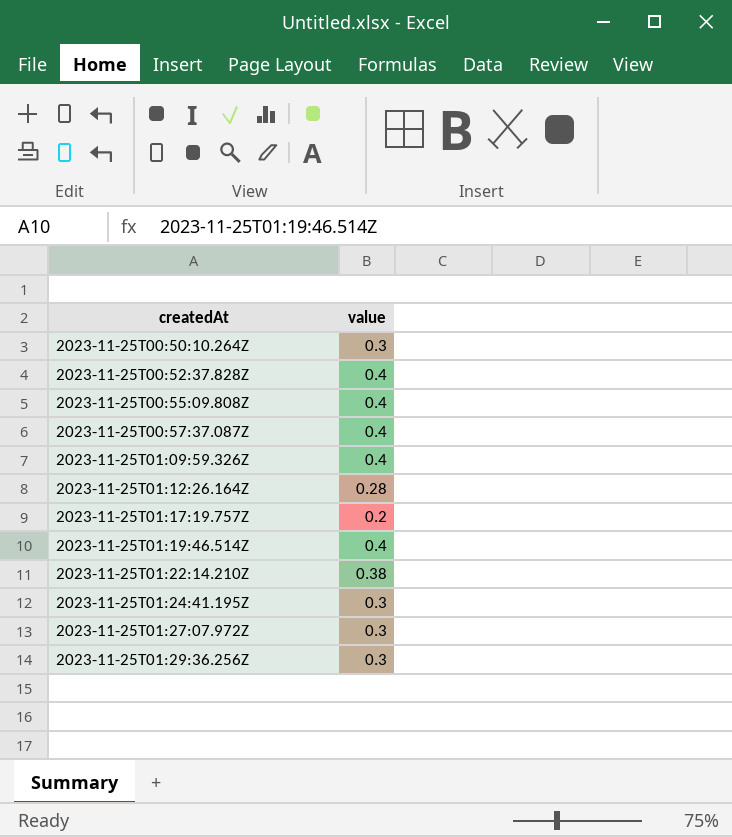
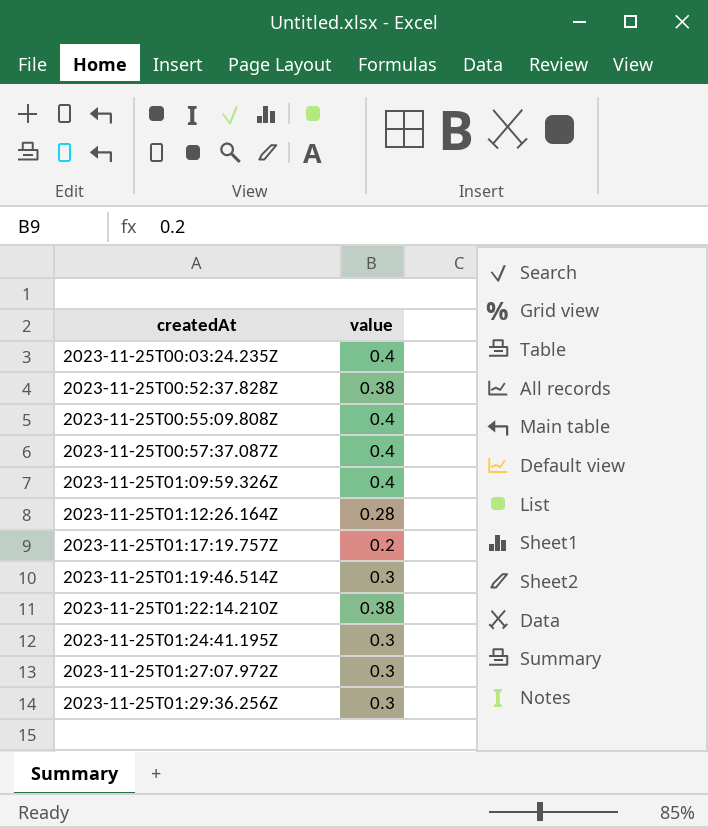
row 2023-11-25T00:50:10.264Z: 0.3 -> none
row 2023-11-25T00:03:24.235Z: none -> 0.4
2023-11-25T00:52:37.828Z | value: 0.4 -> 0.38
2023-11-25T01:19:46.514Z | value: 0.4 -> 0.3

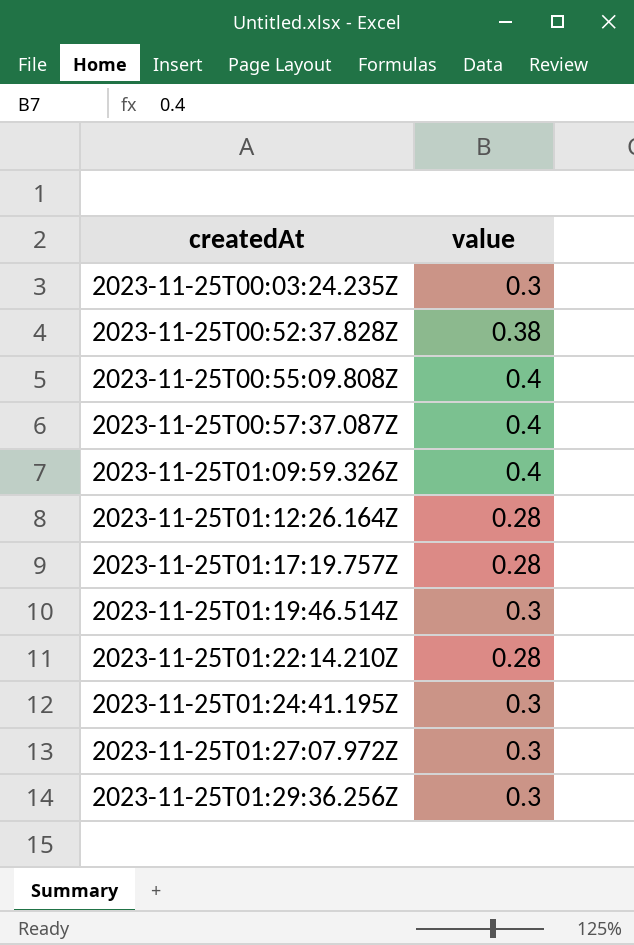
2023-11-25T00:03:24.235Z | value: 0.4 -> 0.3
2023-11-25T01:17:19.757Z | value: 0.2 -> 0.28
2023-11-25T01:22:14.210Z | value: 0.38 -> 0.28

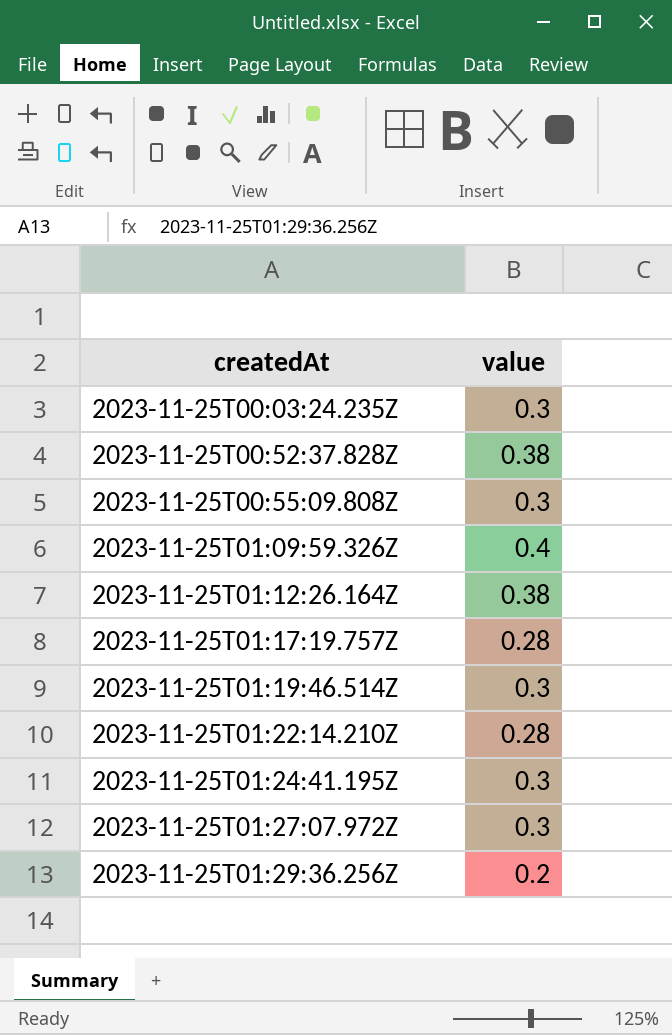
row 2023-11-25T00:57:37.087Z: 0.4 -> none
2023-11-25T00:55:09.808Z | value: 0.4 -> 0.3
2023-11-25T01:12:26.164Z | value: 0.28 -> 0.38
2023-11-25T01:29:36.256Z | value: 0.3 -> 0.2

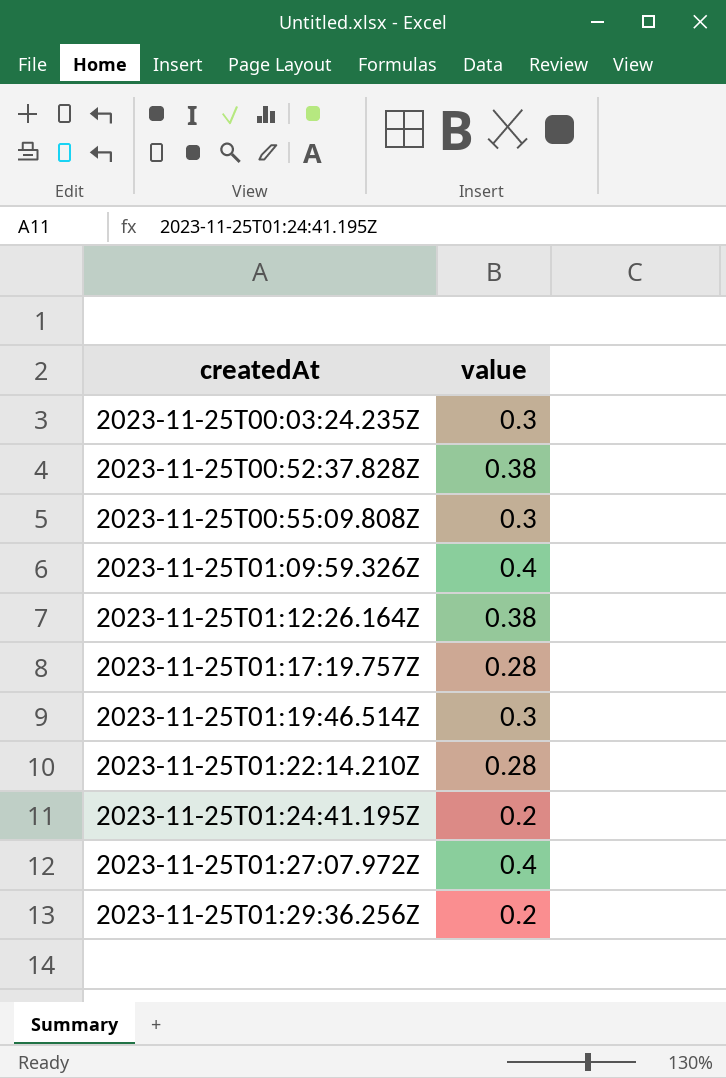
2023-11-25T01:24:41.195Z | value: 0.3 -> 0.2
2023-11-25T01:27:07.972Z | value: 0.3 -> 0.4

